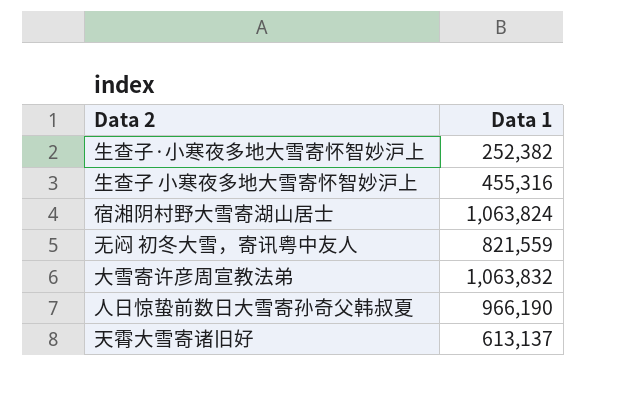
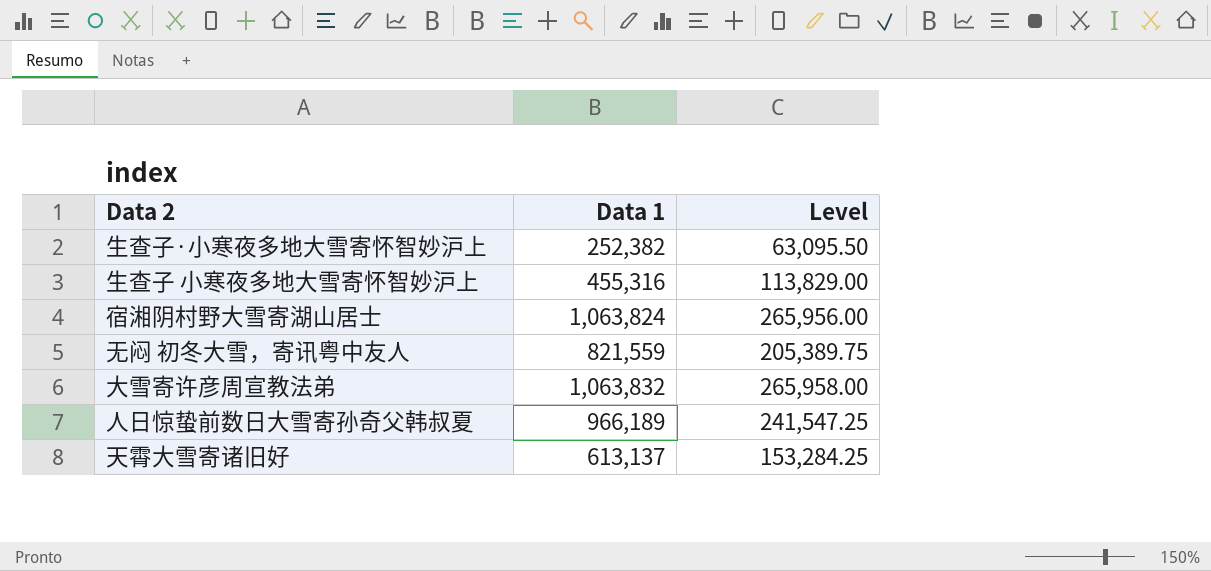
column Level | formula: none -> [Data 1] * 0.25
人日惊蛰前数日大雪寄孙奇父韩叔夏 | Data 1: 966,190 -> 966,189

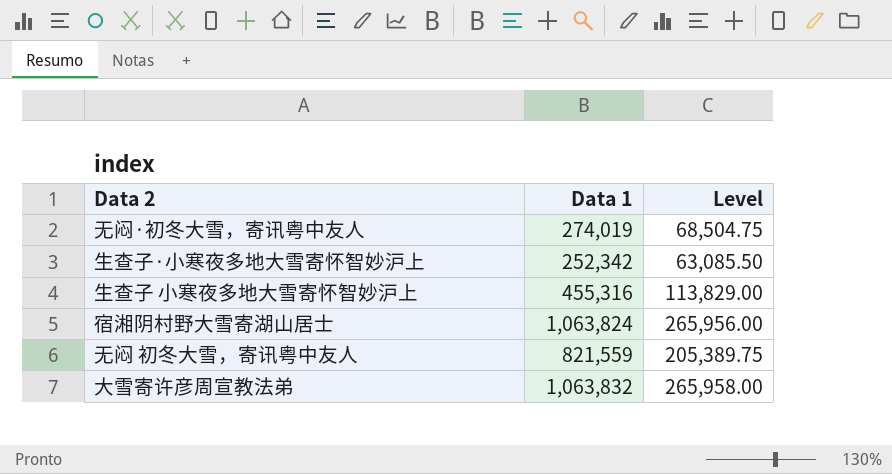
row 人日惊蛰前数日大雪寄孙奇父韩叔夏: 966,189 | 241,547.25 -> none
row 天霄大雪寄诸旧好: 613,137 | 153,284.25 -> none
row 无闷·初冬大雪，寄讯粤中友人: none -> 274,019 | 68,504.75
生查子·小寒夜多地大雪寄怀智妙沪上 | Data 1: 252,382 -> 252,342
生查子·小寒夜多地大雪寄怀智妙沪上 | Level: 63,095.50 -> 63,085.50

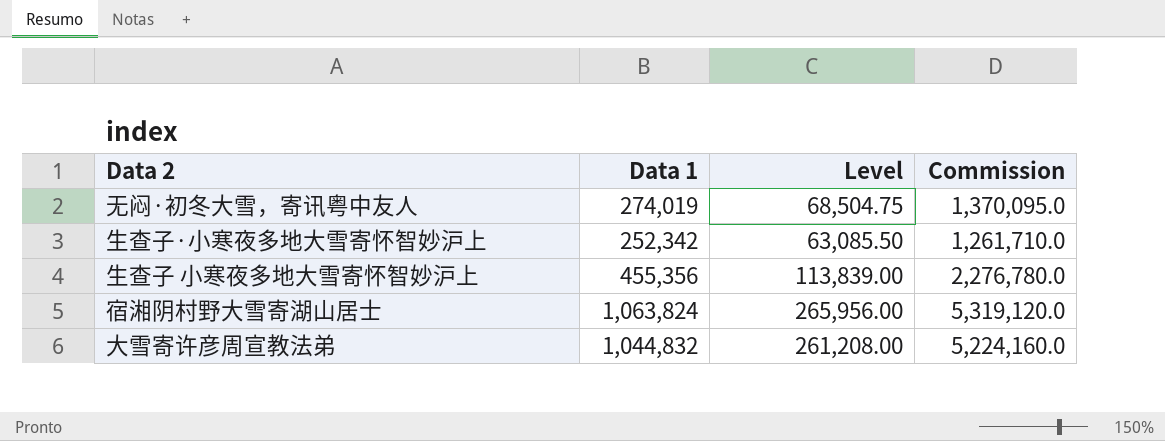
column Commission | formula: none -> [Data 1] * 5
row 无闷 初冬大雪，寄讯粤中友人: 821,559 | 205,389.75 -> none
生查子 小寒夜多地大雪寄怀智妙沪上 | Data 1: 455,316 -> 455,356
生查子 小寒夜多地大雪寄怀智妙沪上 | Level: 113,829.00 -> 113,839.00
大雪寄许彦周宣教法弟 | Data 1: 1,063,832 -> 1,044,832
大雪寄许彦周宣教法弟 | Level: 265,958.00 -> 261,208.00

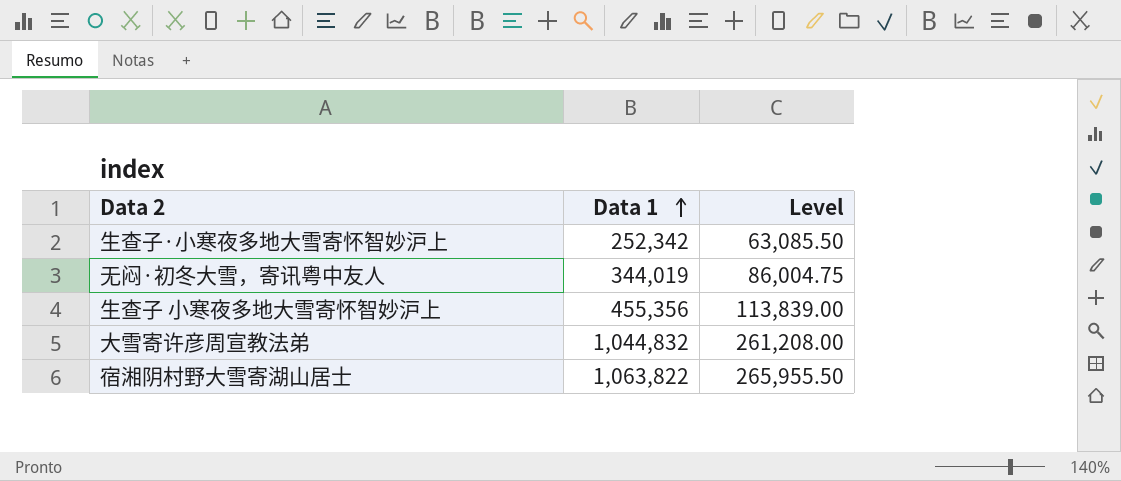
row order: none -> Data 1 ascending
column Commission | formula: [Data 1] * 5 -> none
无闷·初冬大雪，寄讯粤中友人 | Data 1: 274,019 -> 344,019
无闷·初冬大雪，寄讯粤中友人 | Level: 68,504.75 -> 86,004.75
宿湘阴村野大雪寄湖山居士 | Data 1: 1,063,824 -> 1,063,822
宿湘阴村野大雪寄湖山居士 | Level: 265,956.00 -> 265,955.50

